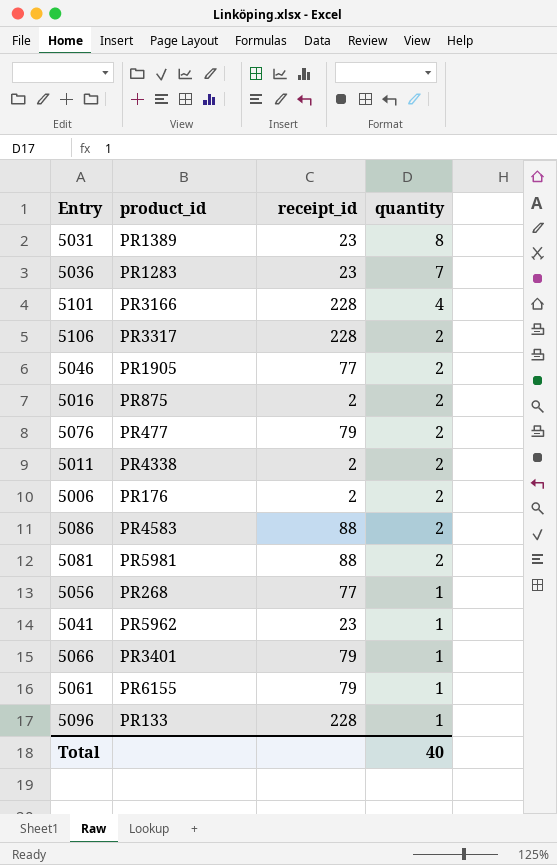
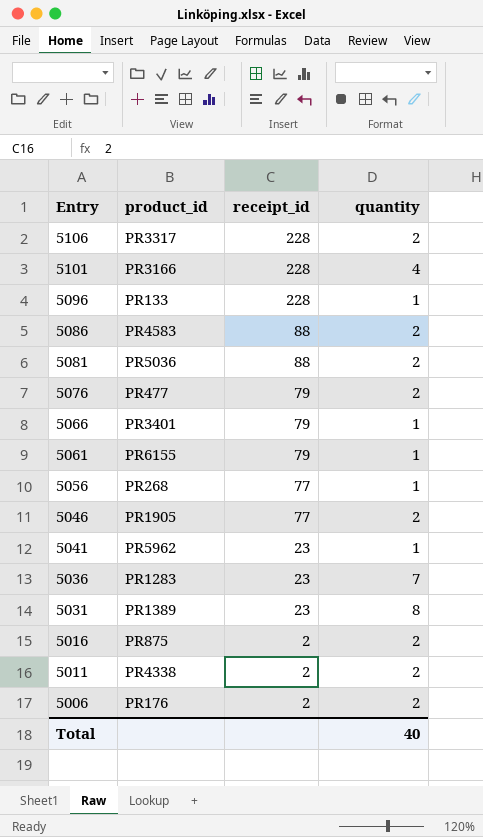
row order: quantity descending -> Entry descending
5081 | product_id: PR5981 -> PR5036

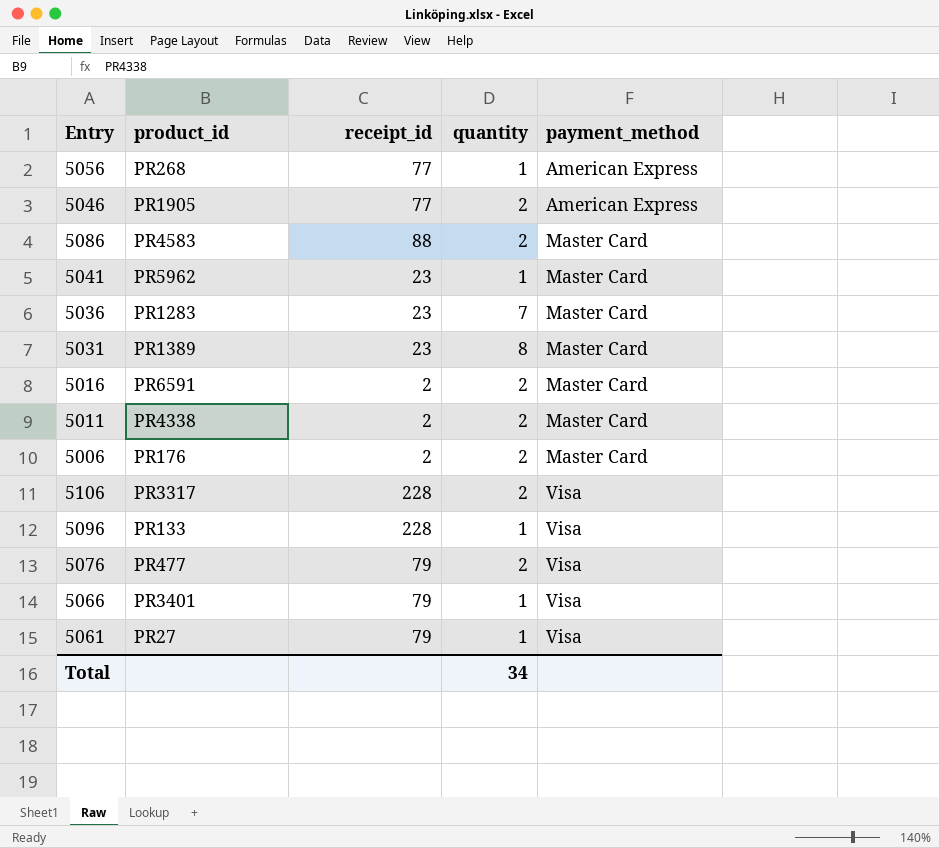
row order: Entry descending -> payment_method ascending
column payment_method | position: none -> 5
row 5101: PR3166 | 228 | 4 -> none
row 5081: PR5036 | 88 | 2 -> none
5016 | product_id: PR875 -> PR6591
5061 | product_id: PR6155 -> PR27
Total | quantity: 40 -> 34

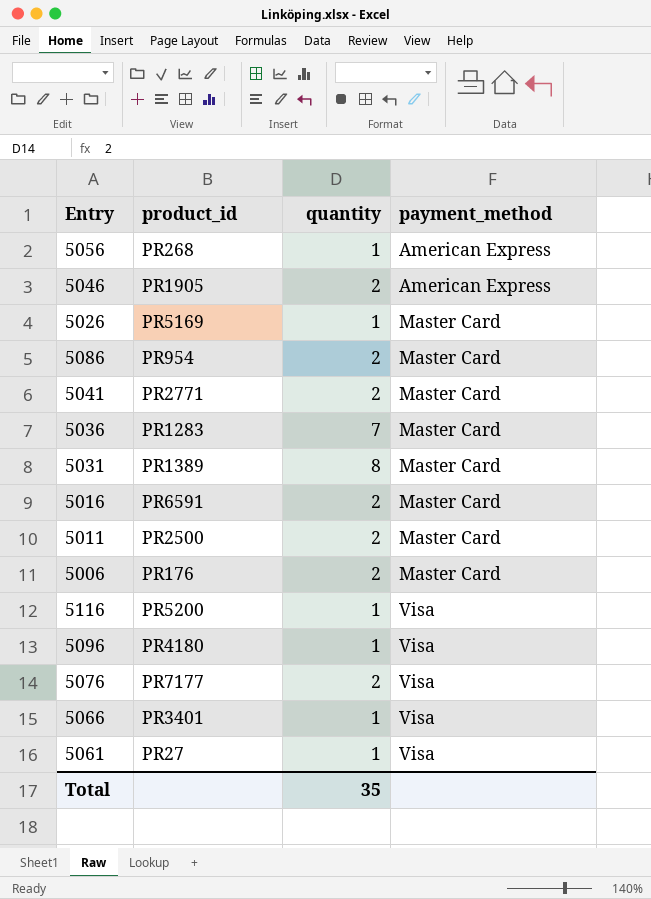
column receipt_id | position: 3 -> none
row 5106: PR3317 | 228 | 2 | Visa -> none
row 5026: none -> PR5169 | 1 | Master Card
5086 | product_id: PR4583 -> PR954
5041 | product_id: PR5962 -> PR2771
5041 | quantity: 1 -> 2
5011 | product_id: PR4338 -> PR2500
row 5116: none -> PR5200 | 1 | Visa
5096 | product_id: PR133 -> PR4180
5076 | product_id: PR477 -> PR7177
Total | quantity: 34 -> 35

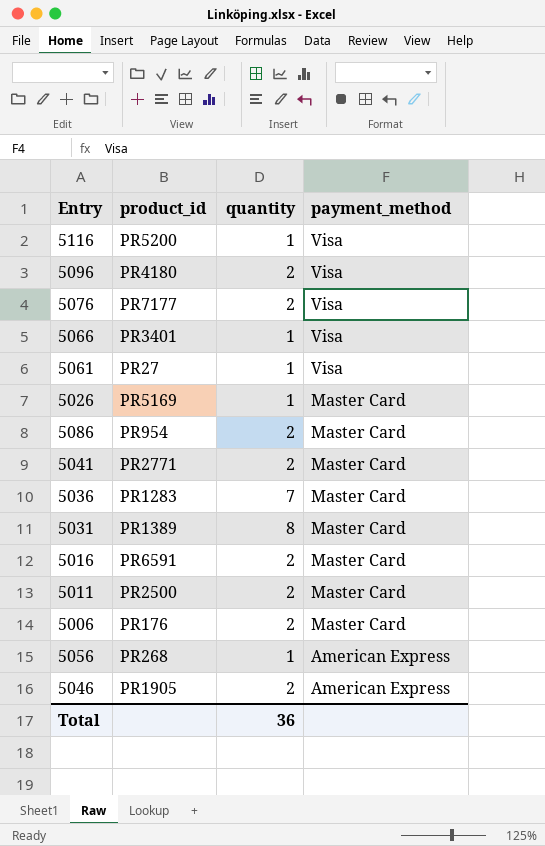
row order: payment_method ascending -> payment_method descending
5096 | quantity: 1 -> 2
Total | quantity: 35 -> 36

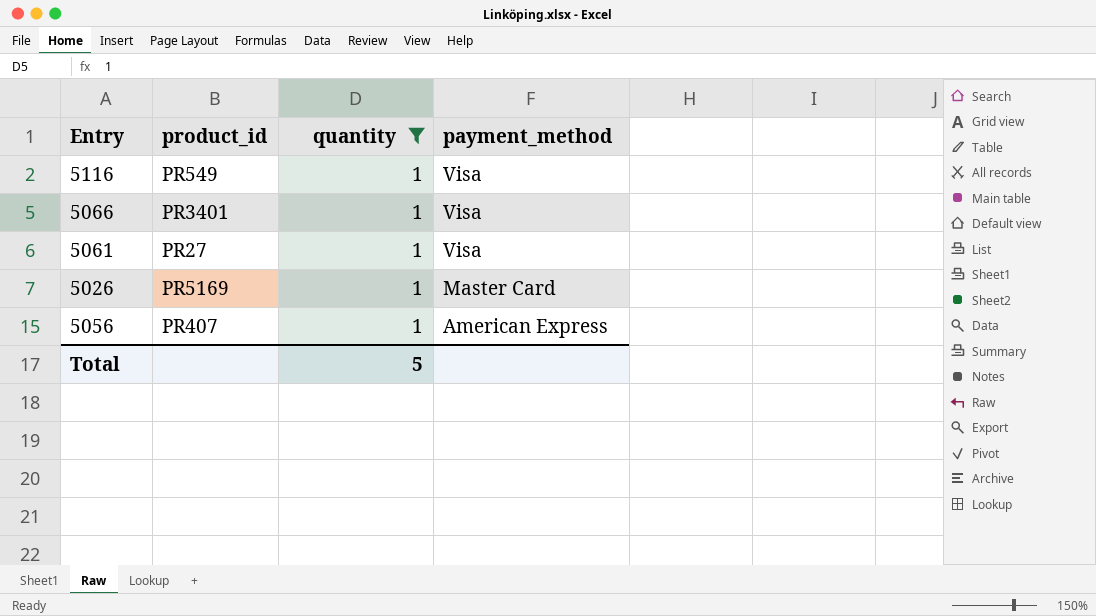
filter: none -> quantity = 1
5116 | product_id: PR5200 -> PR549
5056 | product_id: PR268 -> PR407
Total | quantity: 36 -> 5

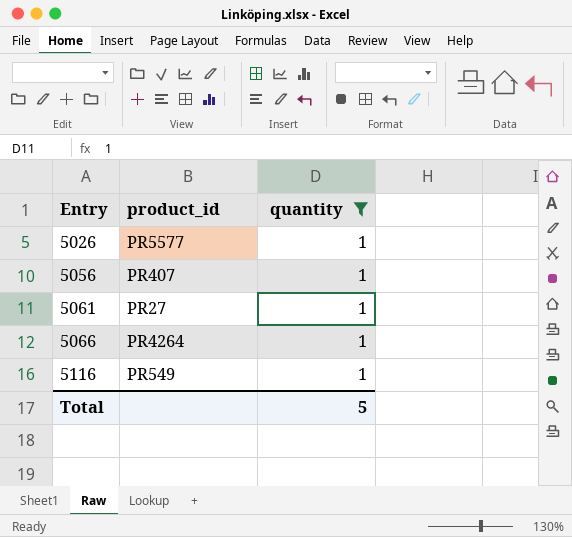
row order: payment_method descending -> Entry ascending
column payment_method | position: 4 -> none
5026 | product_id: PR5169 -> PR5577
5066 | product_id: PR3401 -> PR4264

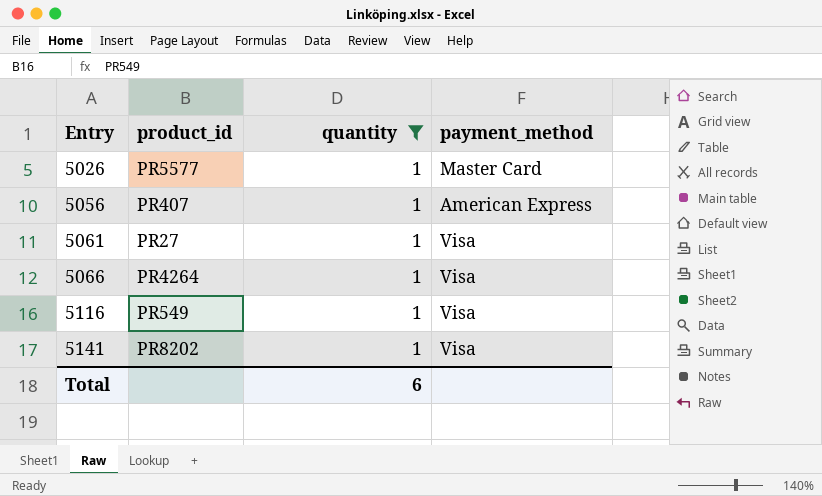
column payment_method | position: none -> 4
row 5141: none -> PR8202 | 1 | Visa
Total | quantity: 5 -> 6

